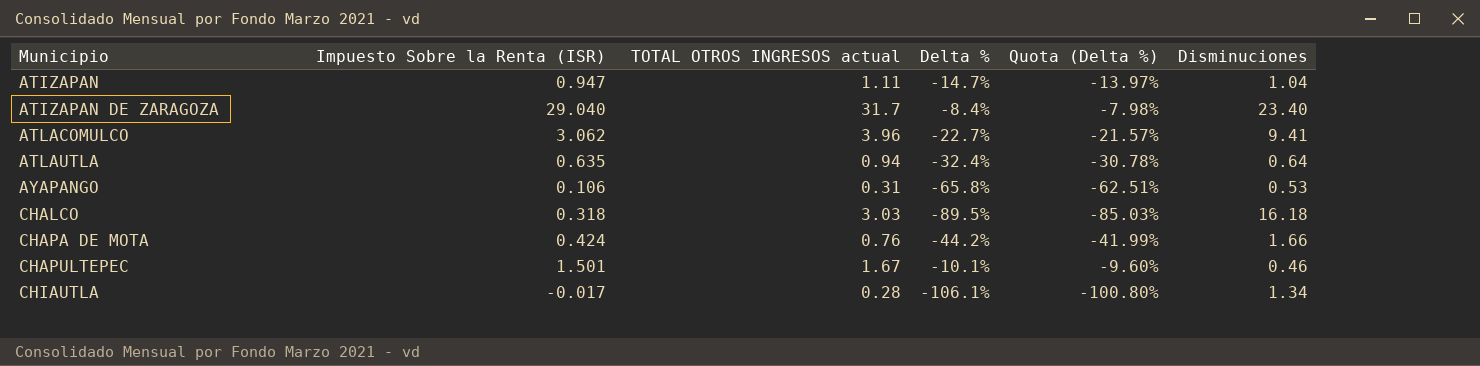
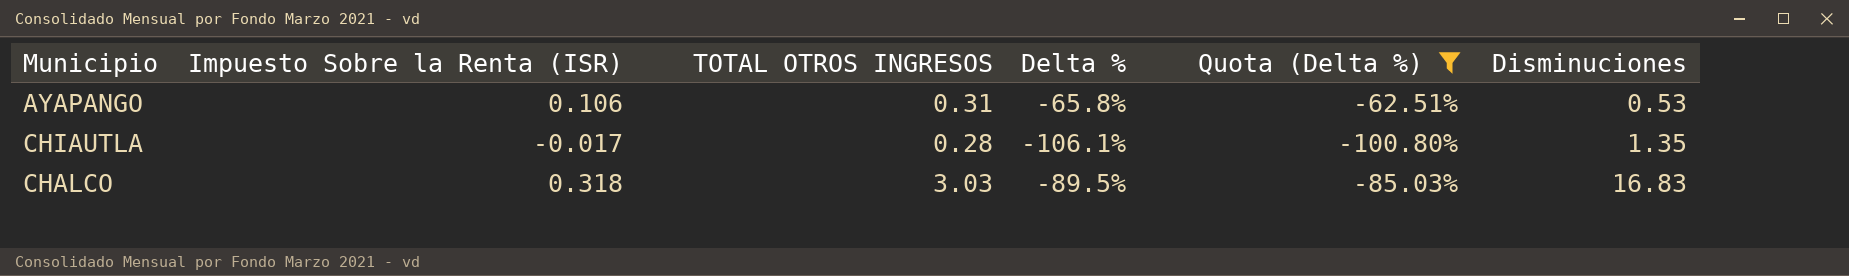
filter: none -> Quota (Delta %) <= -62.51%
row order: Municipio ascending -> Disminuciones ascending
column name: TOTAL OTROS INGRESOS actual -> TOTAL OTROS INGRESOS
CHIAUTLA | Disminuciones: 1.34 -> 1.35
CHALCO | Disminuciones: 16.18 -> 16.83

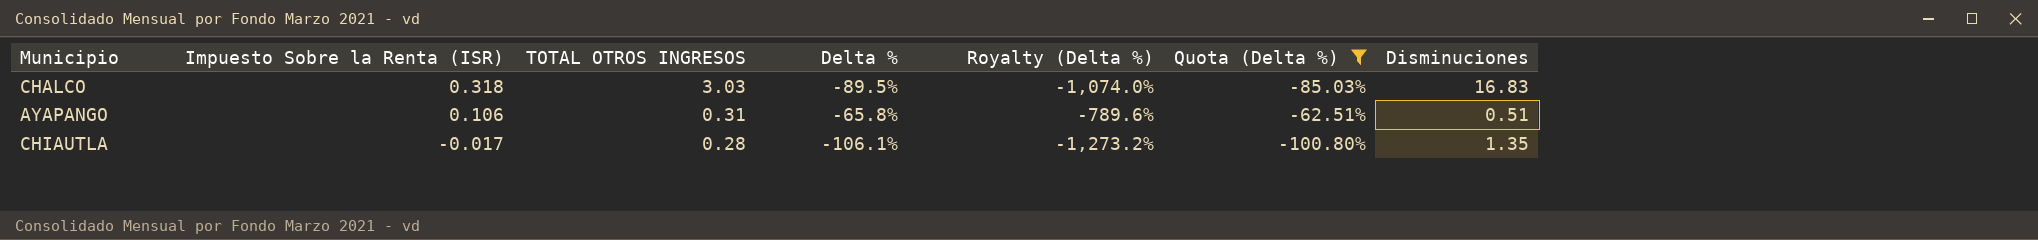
row order: Disminuciones ascending -> Impuesto Sobre la Renta (ISR) descending
column Royalty (Delta %) | formula: none -> [Delta %] * 12
AYAPANGO | Disminuciones: 0.53 -> 0.51

